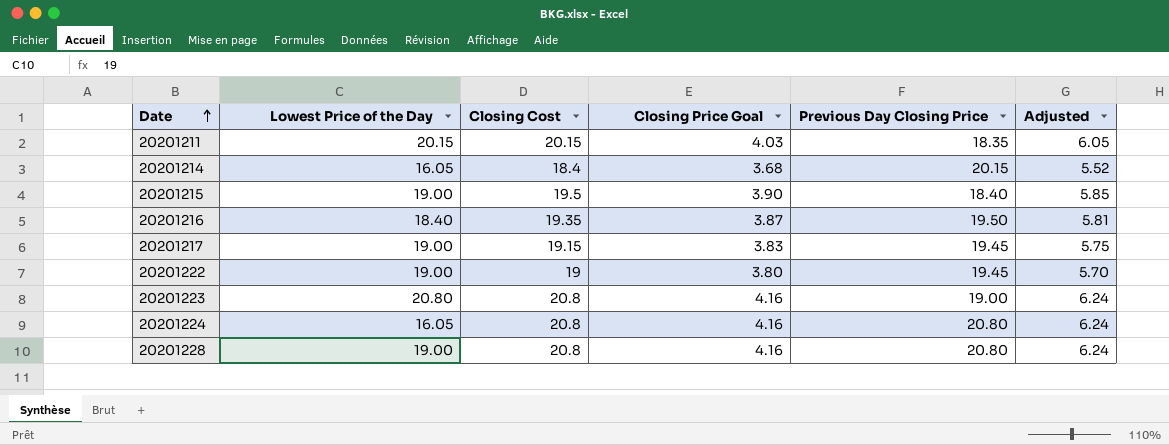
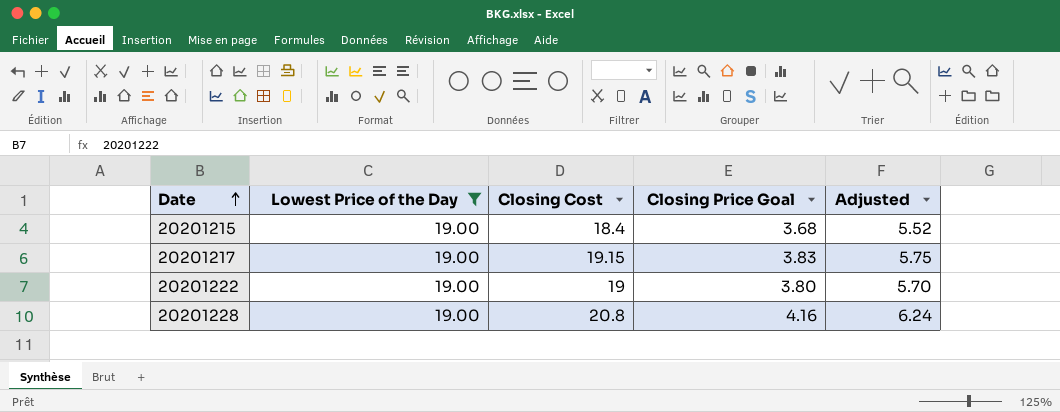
filter: none -> Lowest Price of the Day = 19.00
column Previous Day Closing Price | position: 5 -> none
20201215 | Closing Cost: 19.5 -> 18.4
20201215 | Closing Price Goal: 3.90 -> 3.68
20201215 | Adjusted: 5.85 -> 5.52

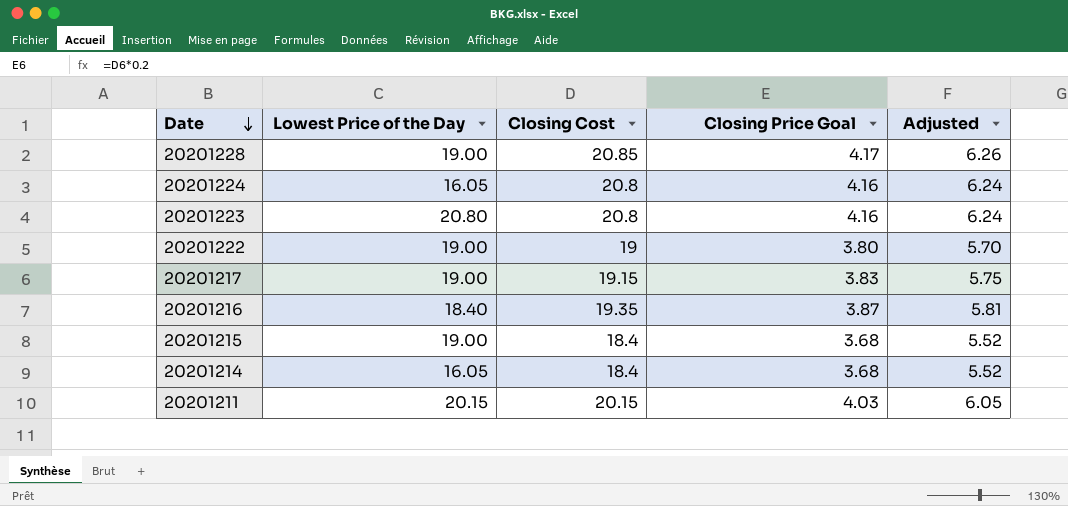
filter: Lowest Price of the Day = 19.00 -> none
row order: Date ascending -> Date descending
20201228 | Closing Cost: 20.8 -> 20.85
20201228 | Closing Price Goal: 4.16 -> 4.17
20201228 | Adjusted: 6.24 -> 6.26

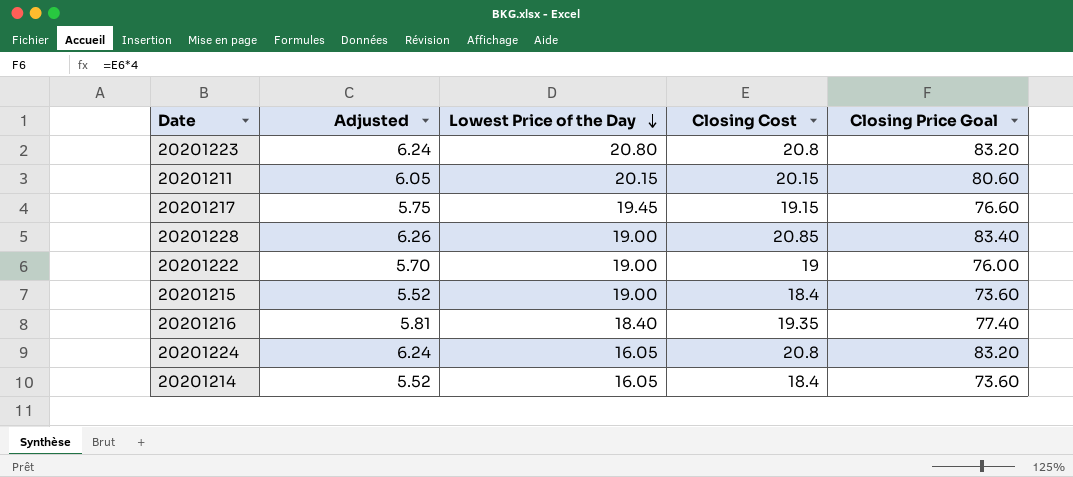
row order: Date descending -> Lowest Price of the Day descending
column Adjusted | position: 5 -> 2
column Closing Price Goal | formula: [Closing Cost] * 0.2 -> [Closing Cost] * 4
20201217 | Lowest Price of the Day: 19.00 -> 19.45

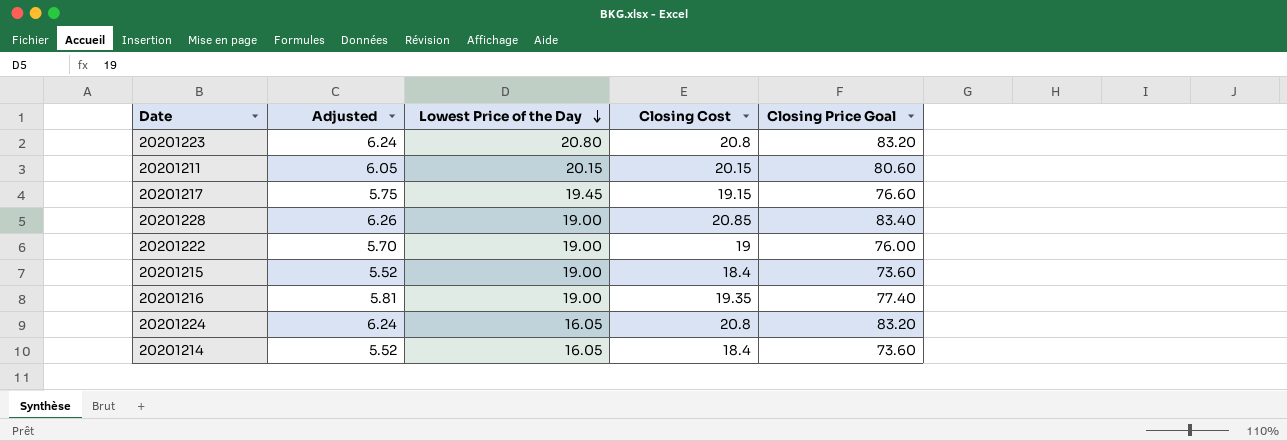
20201216 | Lowest Price of the Day: 18.40 -> 19.00

